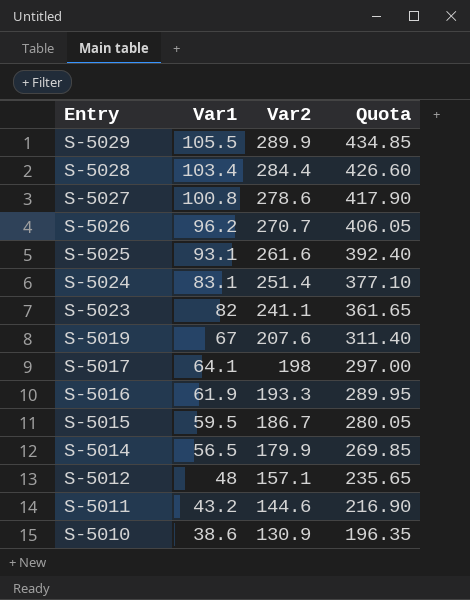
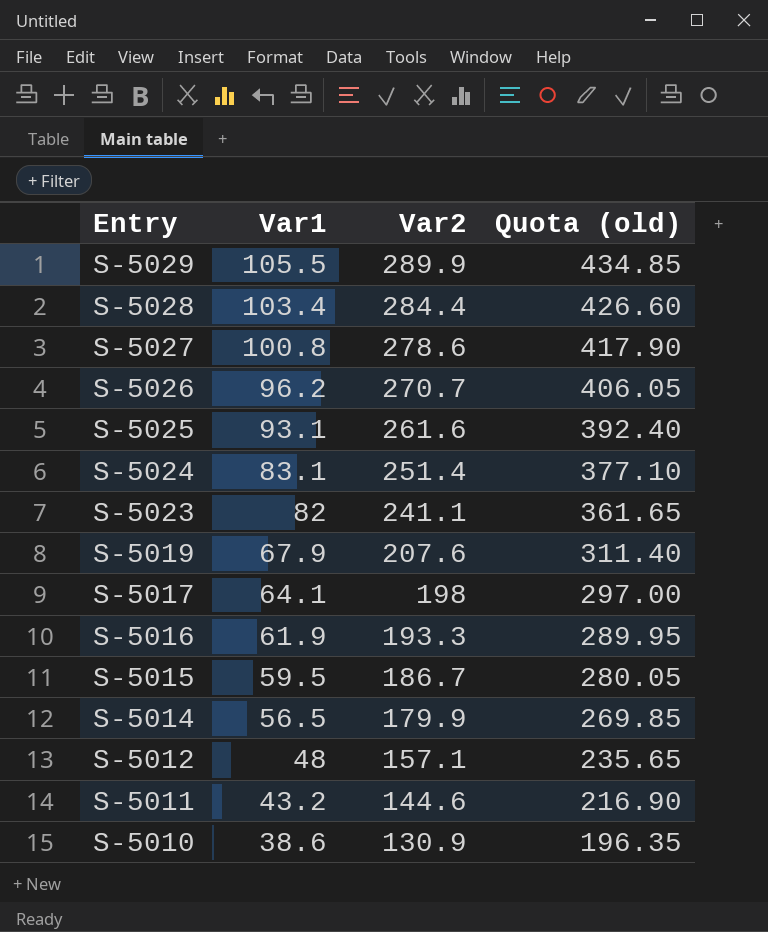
column name: Quota -> Quota (old)
S-5019 | Var1: 67 -> 67.9

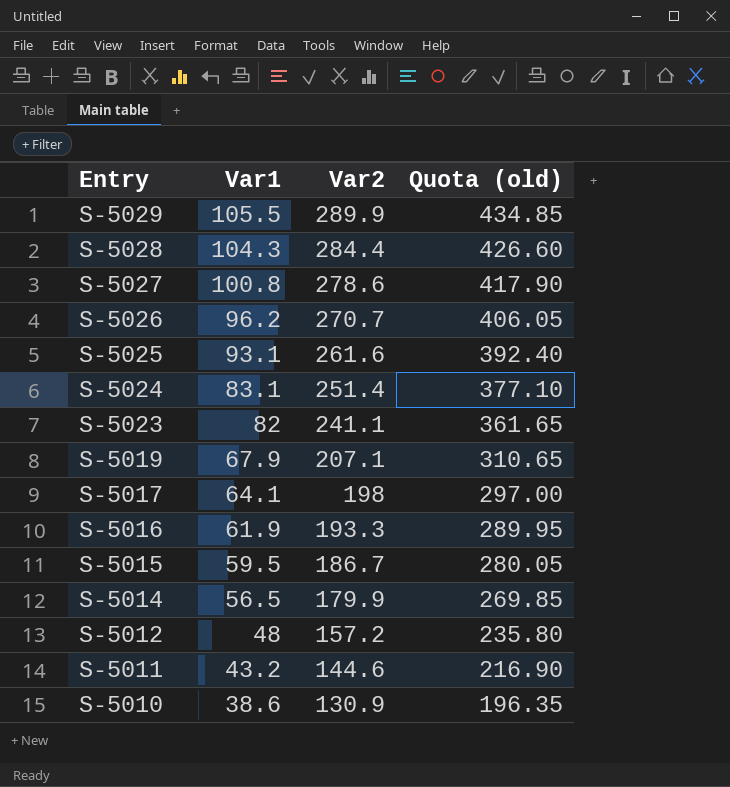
S-5028 | Var1: 103.4 -> 104.3
S-5019 | Var2: 207.6 -> 207.1
S-5019 | Quota (old): 311.40 -> 310.65
S-5012 | Var2: 157.1 -> 157.2
S-5012 | Quota (old): 235.65 -> 235.80

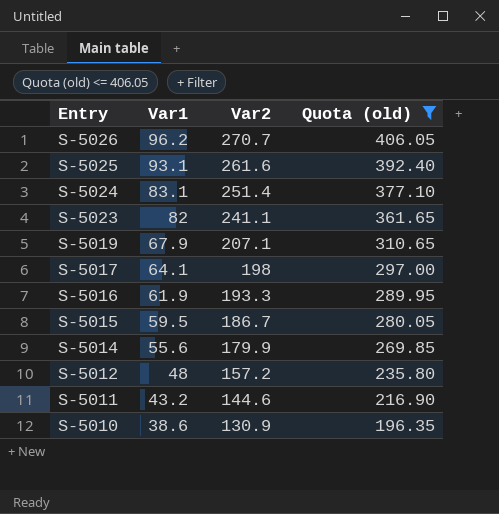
filter: none -> Quota (old) <= 406.05
S-5014 | Var1: 56.5 -> 55.6

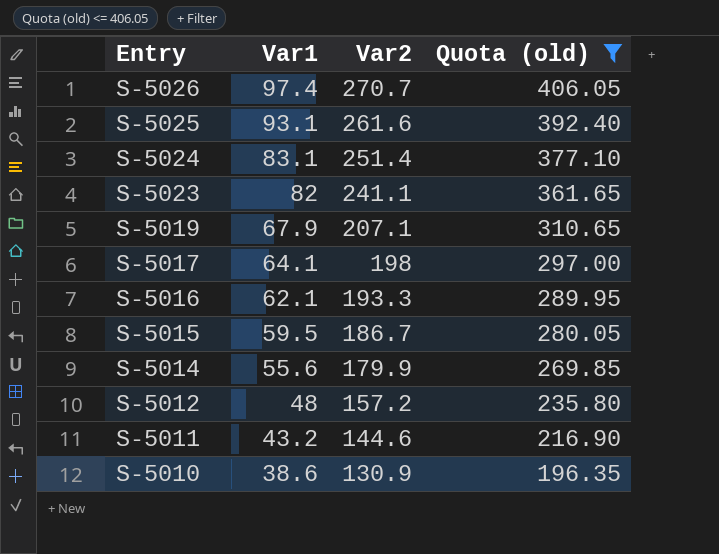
S-5026 | Var1: 96.2 -> 97.4
S-5016 | Var1: 61.9 -> 62.1

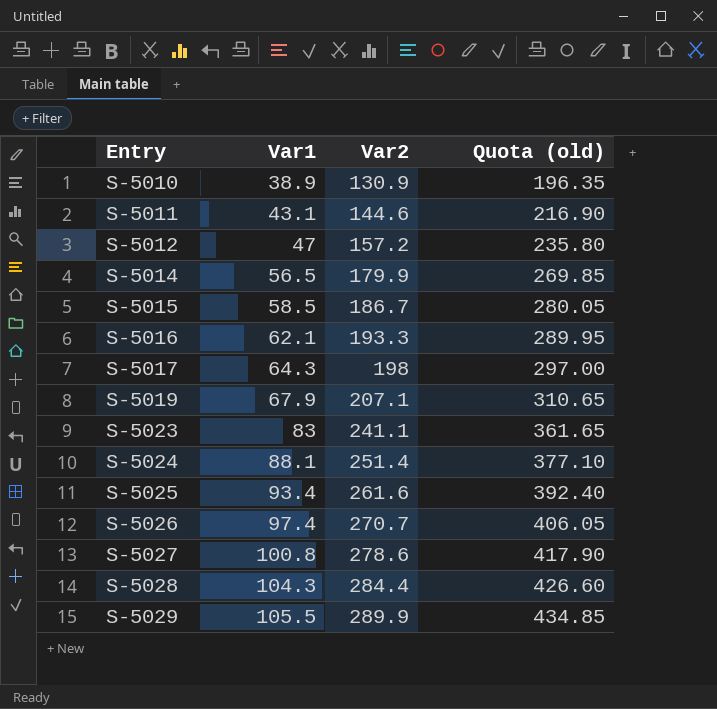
filter: Quota (old) <= 406.05 -> none
row order: Entry descending -> Entry ascending
S-5010 | Var1: 38.6 -> 38.9
S-5011 | Var1: 43.2 -> 43.1
S-5012 | Var1: 48 -> 47
S-5014 | Var1: 55.6 -> 56.5
S-5015 | Var1: 59.5 -> 58.5
S-5017 | Var1: 64.1 -> 64.3
S-5023 | Var1: 82 -> 83
S-5024 | Var1: 83.1 -> 88.1
S-5025 | Var1: 93.1 -> 93.4

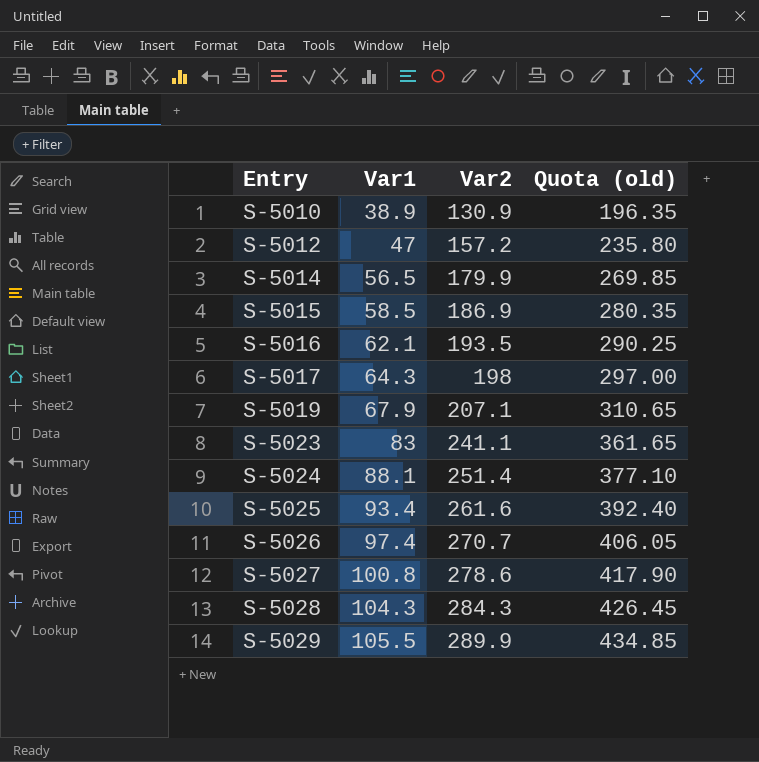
row S-5011: 43.1 | 144.6 | 216.90 -> none
S-5015 | Var2: 186.7 -> 186.9
S-5015 | Quota (old): 280.05 -> 280.35
S-5016 | Var2: 193.3 -> 193.5
S-5016 | Quota (old): 289.95 -> 290.25
S-5028 | Var2: 284.4 -> 284.3
S-5028 | Quota (old): 426.60 -> 426.45

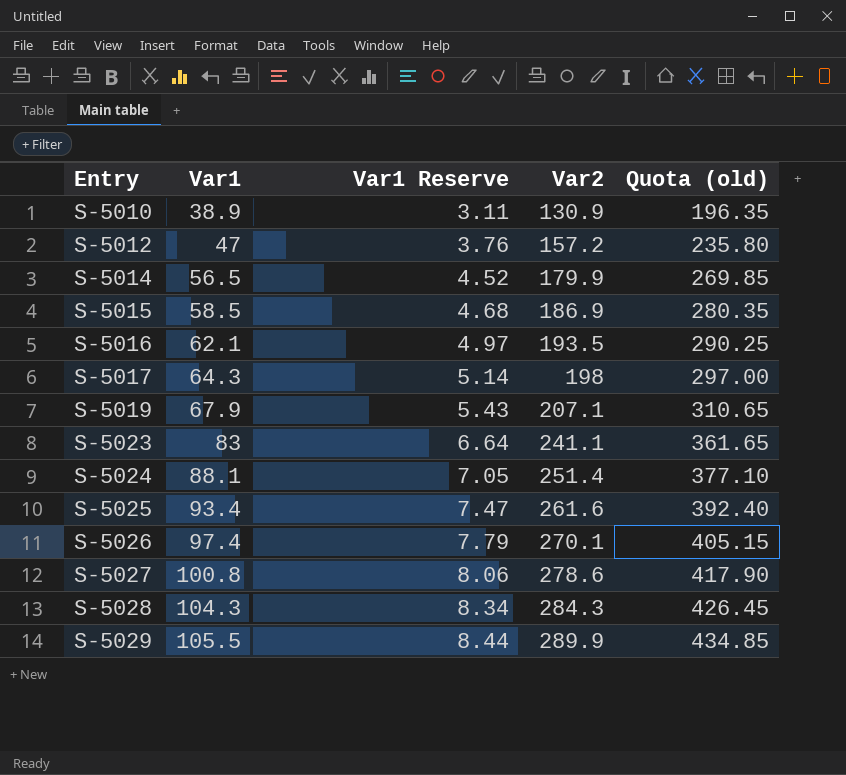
column Var1 Reserve | formula: none -> [Var1] * 0.08
S-5026 | Var2: 270.7 -> 270.1
S-5026 | Quota (old): 406.05 -> 405.15

